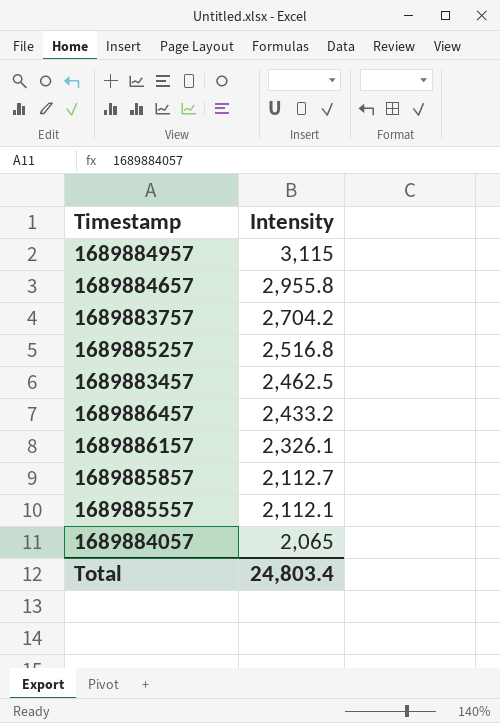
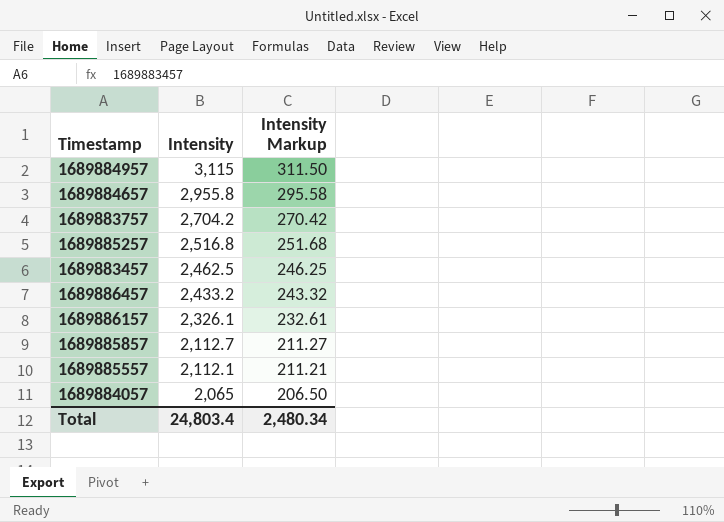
column Intensity Markup | formula: none -> [Intensity] * 0.1

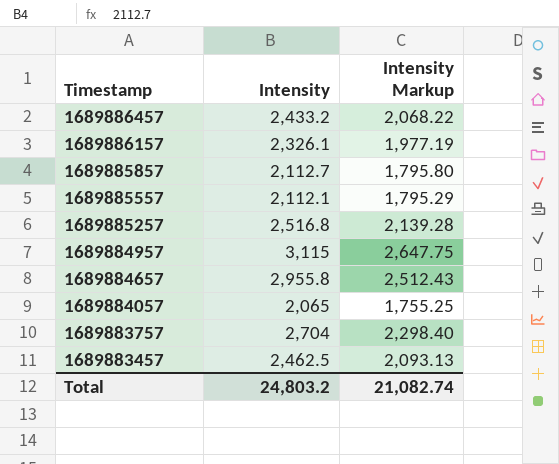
row order: Intensity descending -> Timestamp descending
column Intensity Markup | formula: [Intensity] * 0.1 -> [Intensity] * 0.85
1689883757 | Intensity: 2,704.2 -> 2,704
Total | Intensity: 24,803.4 -> 24,803.2
Total | Intensity Markup: 2,480.34 -> 21,082.74

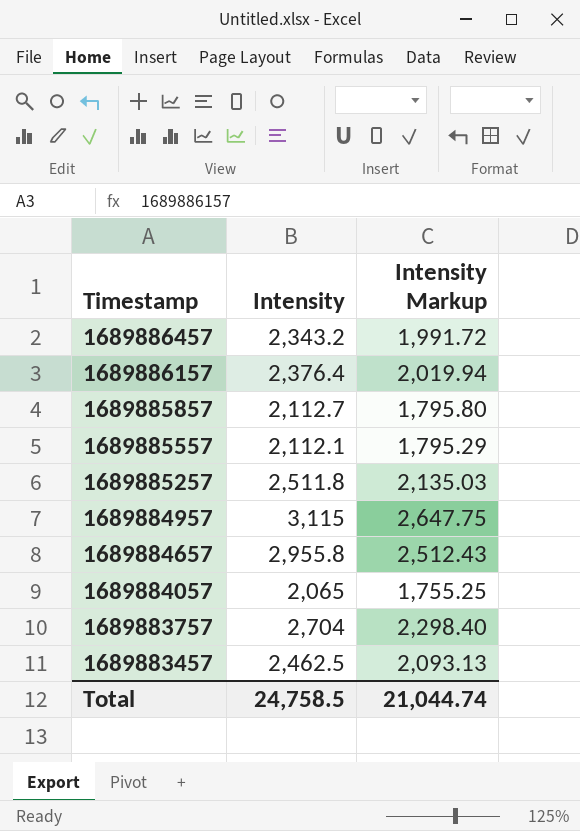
1689886457 | Intensity: 2,433.2 -> 2,343.2
1689886457 | Intensity Markup: 2,068.22 -> 1,991.72
1689886157 | Intensity: 2,326.1 -> 2,376.4
1689886157 | Intensity Markup: 1,977.19 -> 2,019.94
1689885257 | Intensity: 2,516.8 -> 2,511.8
1689885257 | Intensity Markup: 2,139.28 -> 2,135.03
Total | Intensity: 24,803.2 -> 24,758.5
Total | Intensity Markup: 21,082.74 -> 21,044.74

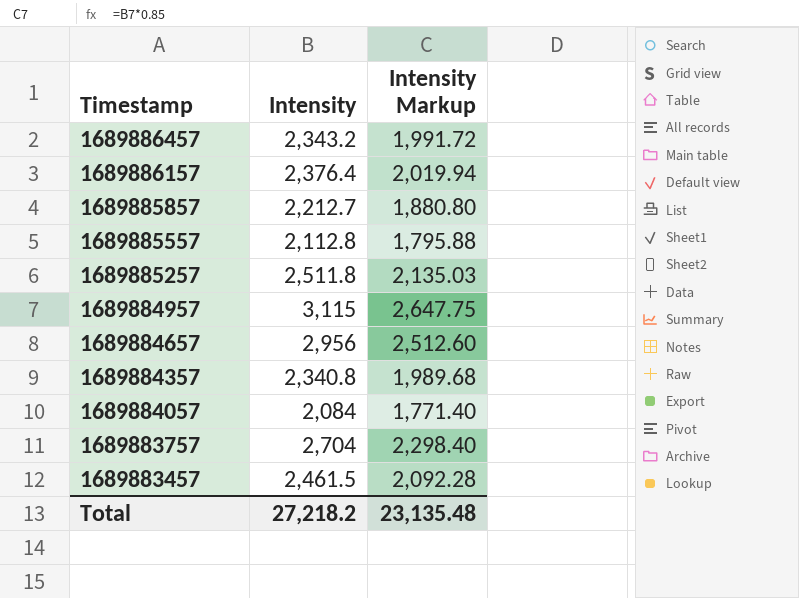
1689885857 | Intensity: 2,112.7 -> 2,212.7
1689885857 | Intensity Markup: 1,795.80 -> 1,880.80
1689885557 | Intensity: 2,112.1 -> 2,112.8
1689885557 | Intensity Markup: 1,795.29 -> 1,795.88
1689884657 | Intensity: 2,955.8 -> 2,956
1689884657 | Intensity Markup: 2,512.43 -> 2,512.60
row 1689884357: none -> 2,340.8 | 1,989.68
1689884057 | Intensity: 2,065 -> 2,084
1689884057 | Intensity Markup: 1,755.25 -> 1,771.40
1689883457 | Intensity: 2,462.5 -> 2,461.5
1689883457 | Intensity Markup: 2,093.13 -> 2,092.28
Total | Intensity: 24,758.5 -> 27,218.2
Total | Intensity Markup: 21,044.74 -> 23,135.48

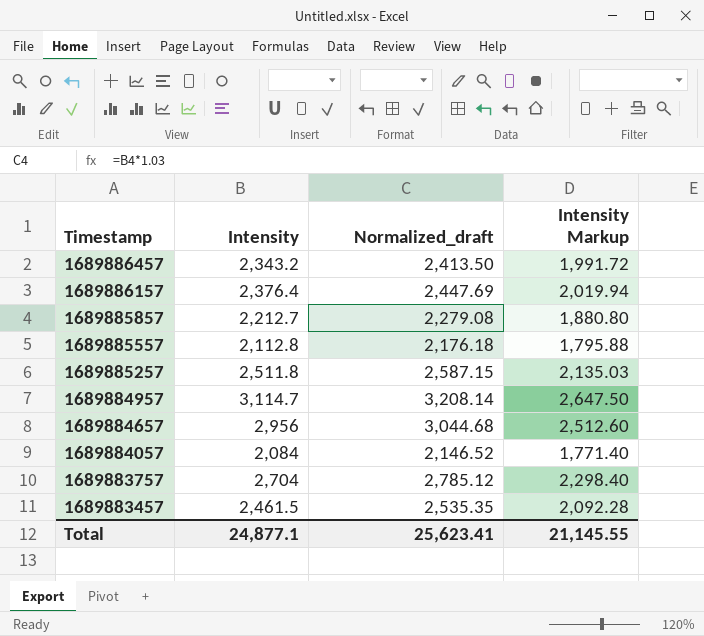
column Normalized_draft | formula: none -> [Intensity] * 1.03
row 1689884357: 2,340.8 | 1,989.68 -> none
1689884957 | Intensity: 3,115 -> 3,114.7
1689884957 | Intensity Markup: 2,647.75 -> 2,647.50
Total | Intensity: 27,218.2 -> 24,877.1
Total | Intensity Markup: 23,135.48 -> 21,145.55

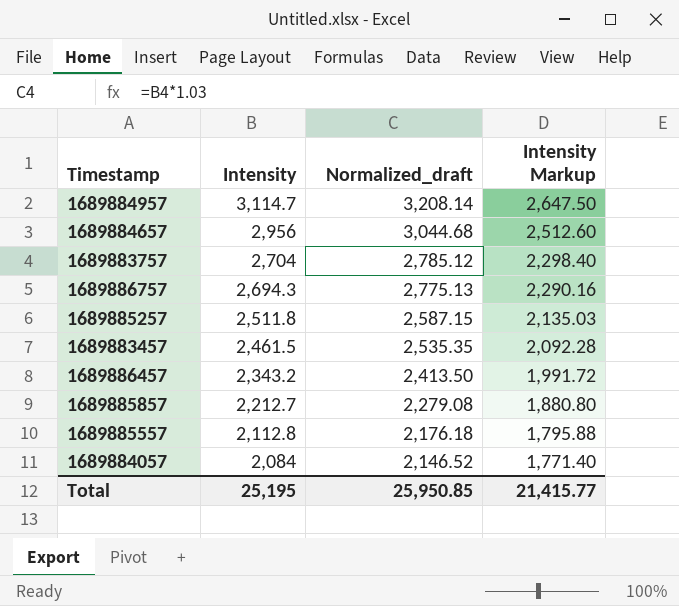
row order: Timestamp descending -> Intensity descending
row 1689886157: 2,376.4 | 2,447.69 | 2,019.94 -> none
row 1689886757: none -> 2,694.3 | 2,775.13 | 2,290.16
Total | Intensity: 24,877.1 -> 25,195
Total | Normalized_draft: 25,623.41 -> 25,950.85
Total | Intensity Markup: 21,145.55 -> 21,415.77

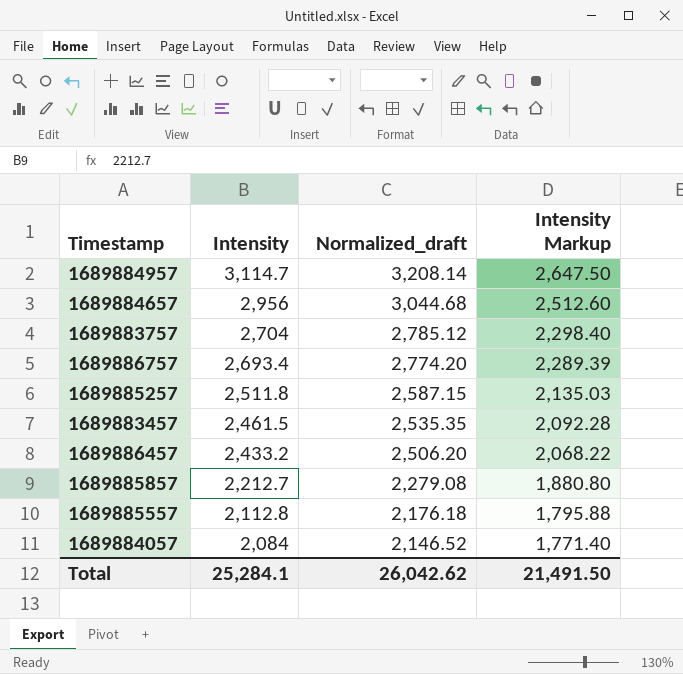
1689886757 | Intensity: 2,694.3 -> 2,693.4
1689886757 | Normalized_draft: 2,775.13 -> 2,774.20
1689886757 | Intensity Markup: 2,290.16 -> 2,289.39
1689886457 | Intensity: 2,343.2 -> 2,433.2
1689886457 | Normalized_draft: 2,413.50 -> 2,506.20
1689886457 | Intensity Markup: 1,991.72 -> 2,068.22
Total | Intensity: 25,195 -> 25,284.1
Total | Normalized_draft: 25,950.85 -> 26,042.62
Total | Intensity Markup: 21,415.77 -> 21,491.50

